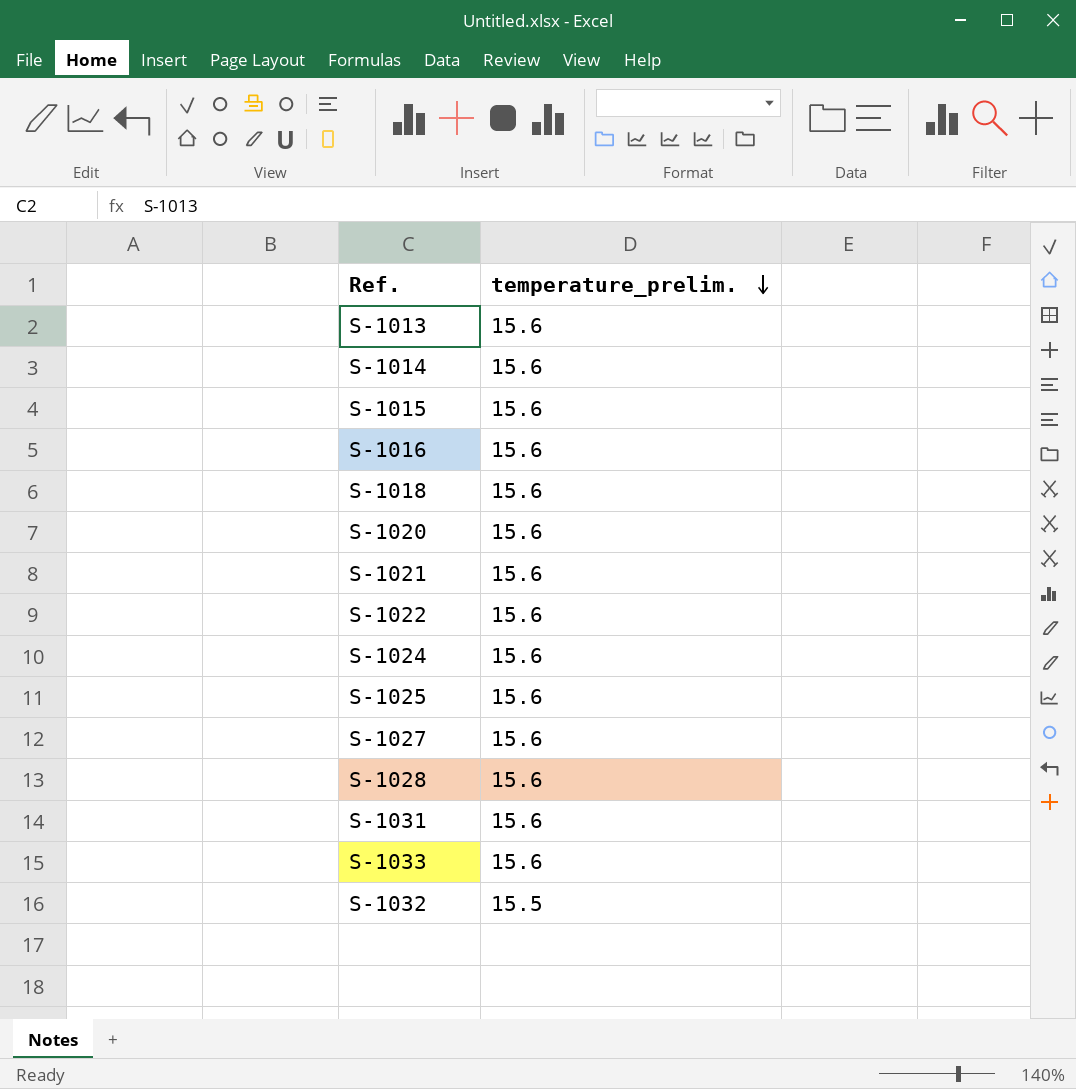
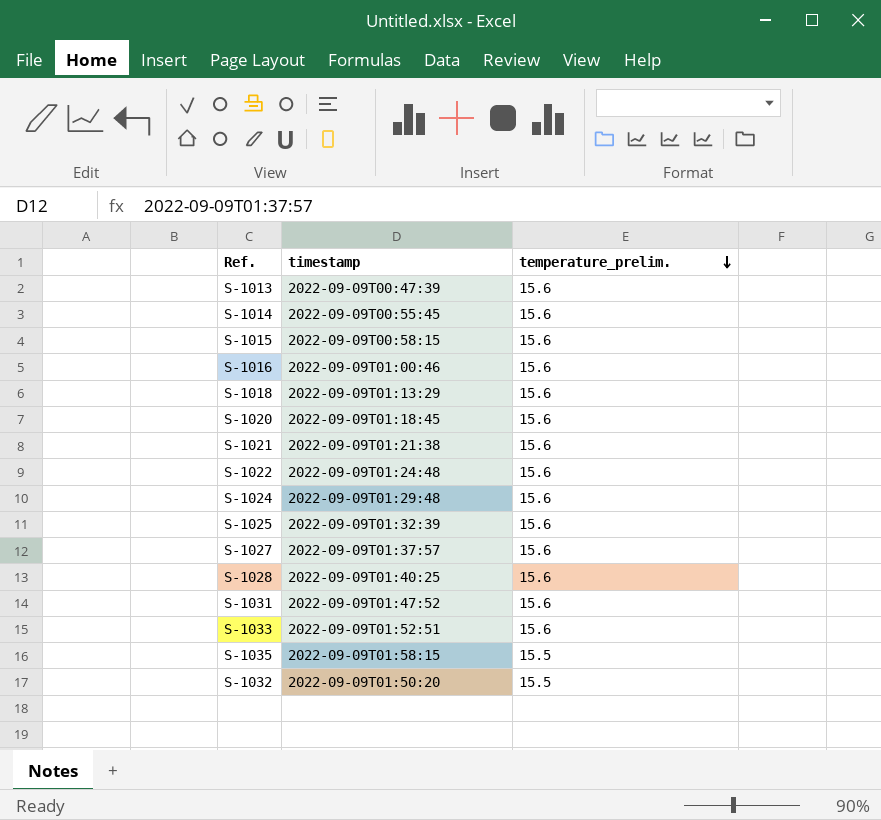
column timestamp | position: none -> 2
row S-1035: none -> 2022-09-09T01:58:15 | 15.5

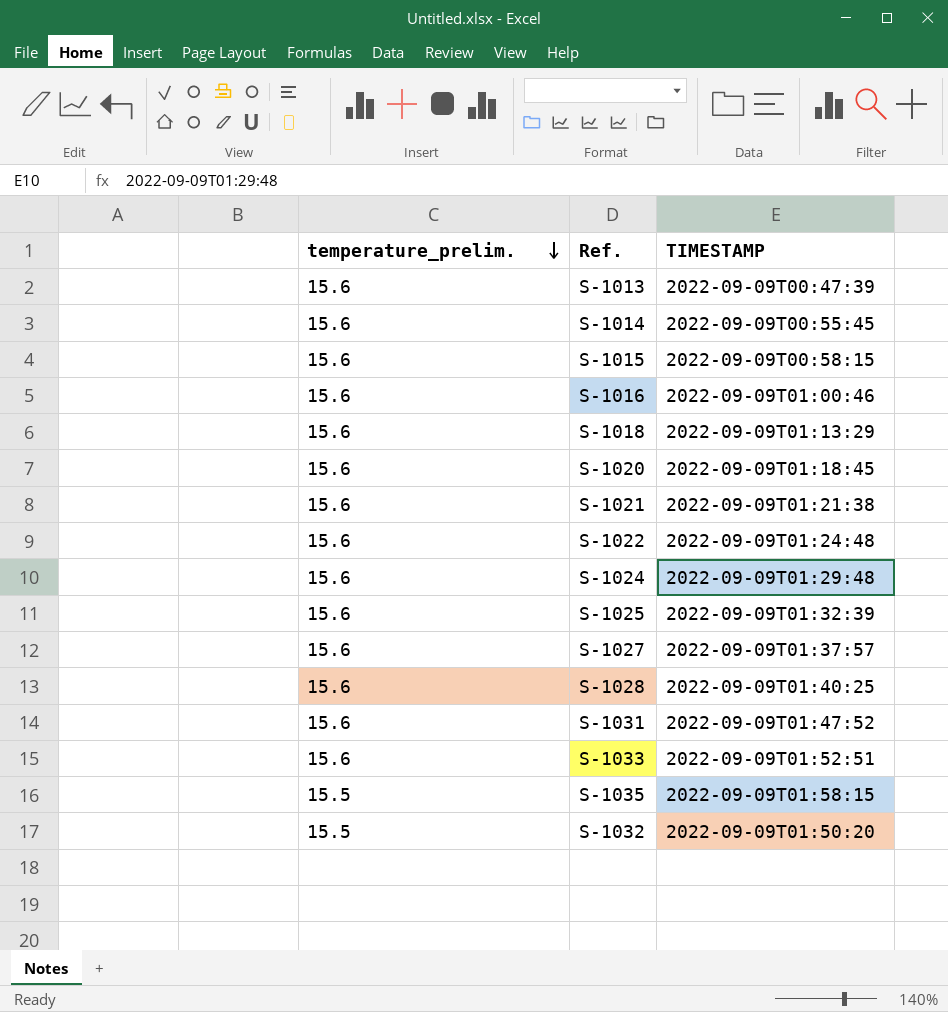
column temperature_prelim. | position: 3 -> 1
column name: timestamp -> TIMESTAMP

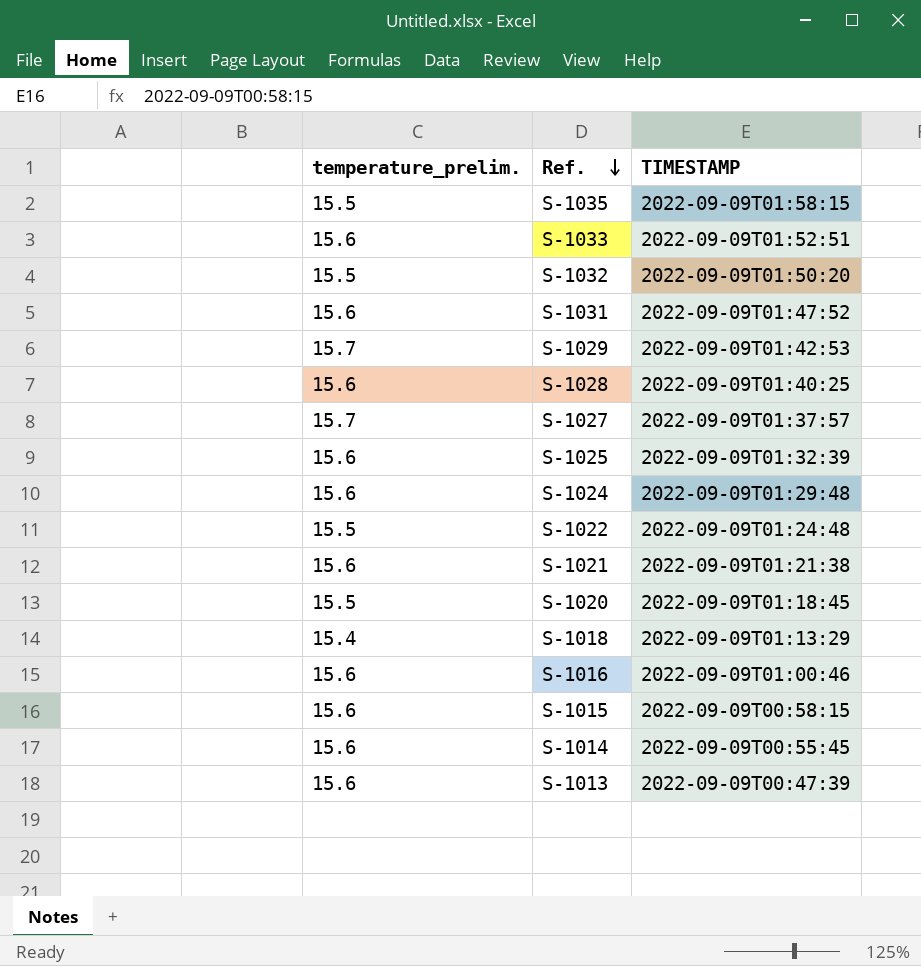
row order: temperature_prelim. descending -> Ref. descending
row S-1029: none -> 15.7 | 2022-09-09T01:42:53
S-1027 | temperature_prelim.: 15.6 -> 15.7
S-1022 | temperature_prelim.: 15.6 -> 15.5
S-1020 | temperature_prelim.: 15.6 -> 15.5
S-1018 | temperature_prelim.: 15.6 -> 15.4

